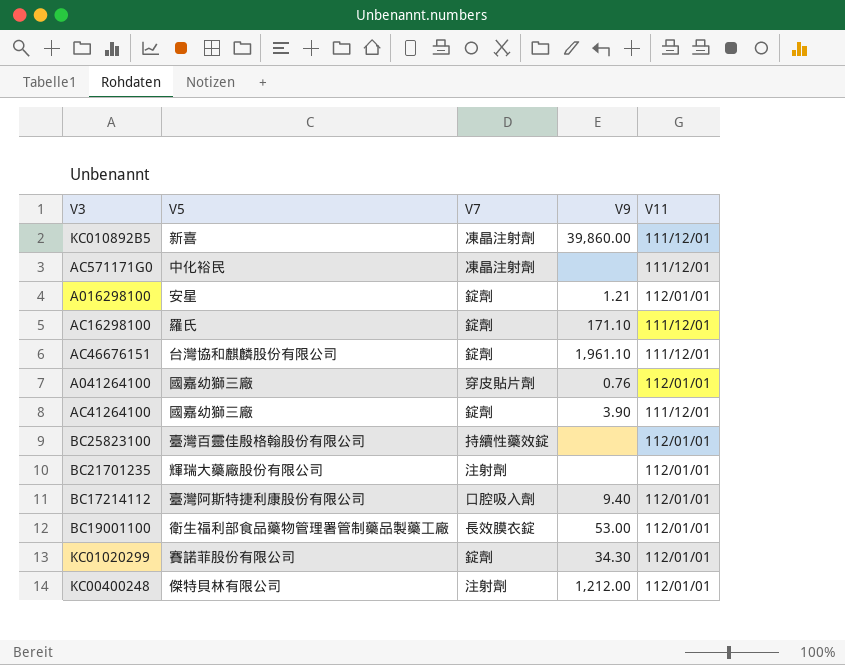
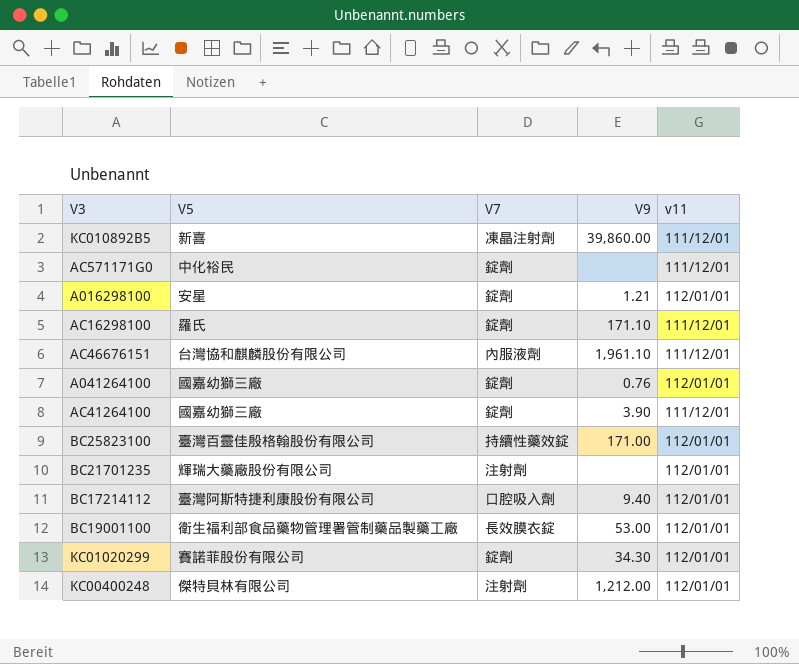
column name: V11 -> v11
AC571171G0 | V7: 凍晶注射劑 -> 錠劑
AC46676151 | V7: 錠劑 -> 內服液劑
A041264100 | V7: 穿皮貼片劑 -> 錠劑
BC25823100 | V9: none -> 171.00

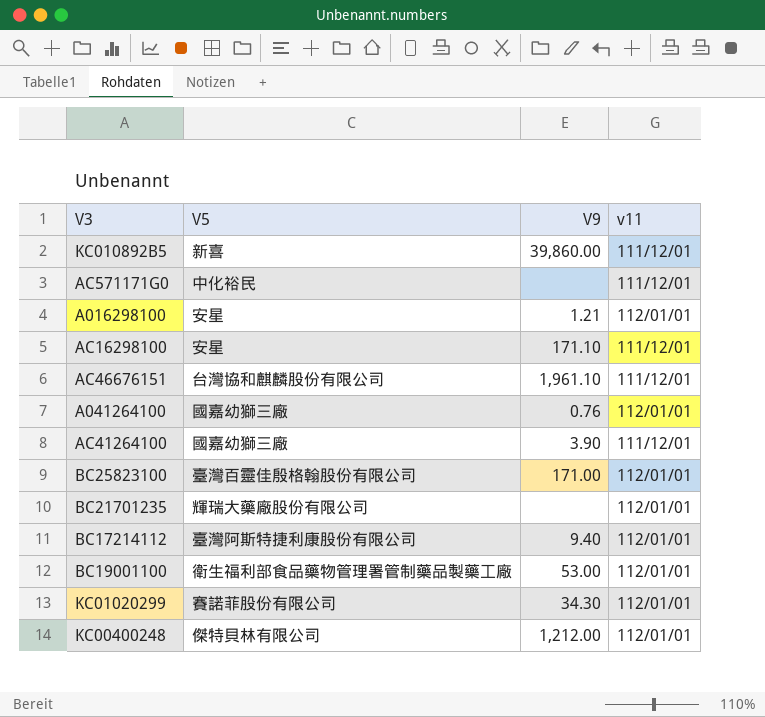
column V7 | position: 3 -> none
AC16298100 | V5: 羅氏 -> 安星

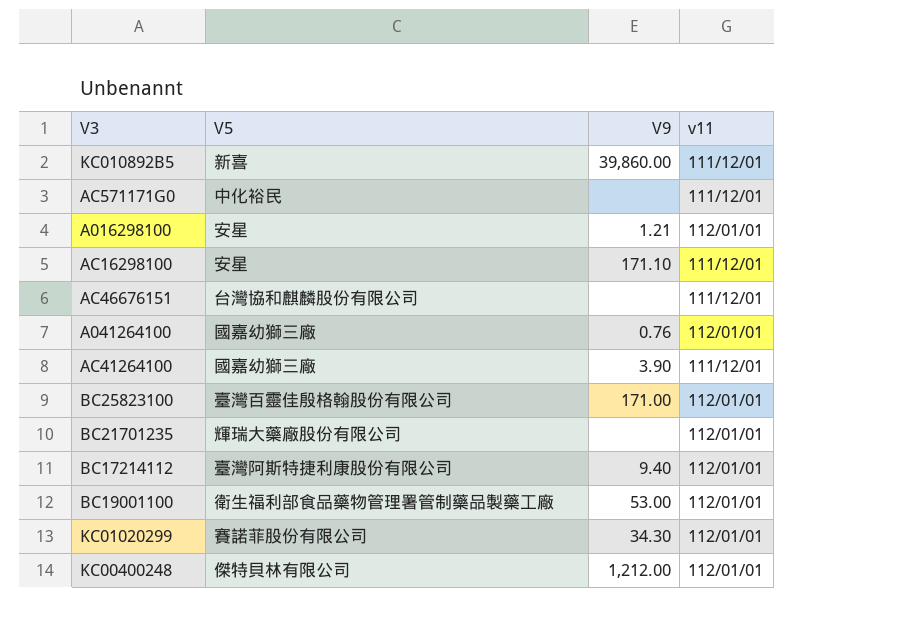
AC46676151 | V9: 1,961.10 -> none

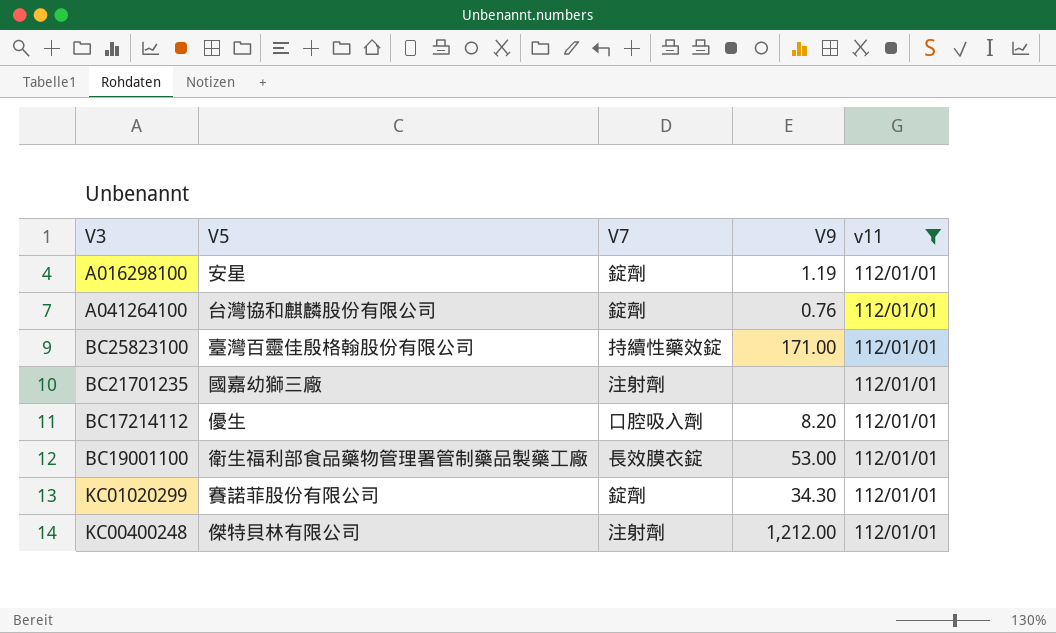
filter: none -> v11 = 112/01/01
column V7 | position: none -> 3
A016298100 | V9: 1.21 -> 1.19
A041264100 | V5: 國嘉幼獅三廠 -> 台灣協和麒麟股份有限公司
BC21701235 | V5: 輝瑞大藥廠股份有限公司 -> 國嘉幼獅三廠
BC17214112 | V5: 臺灣阿斯特捷利康股份有限公司 -> 優生
BC17214112 | V9: 9.40 -> 8.20

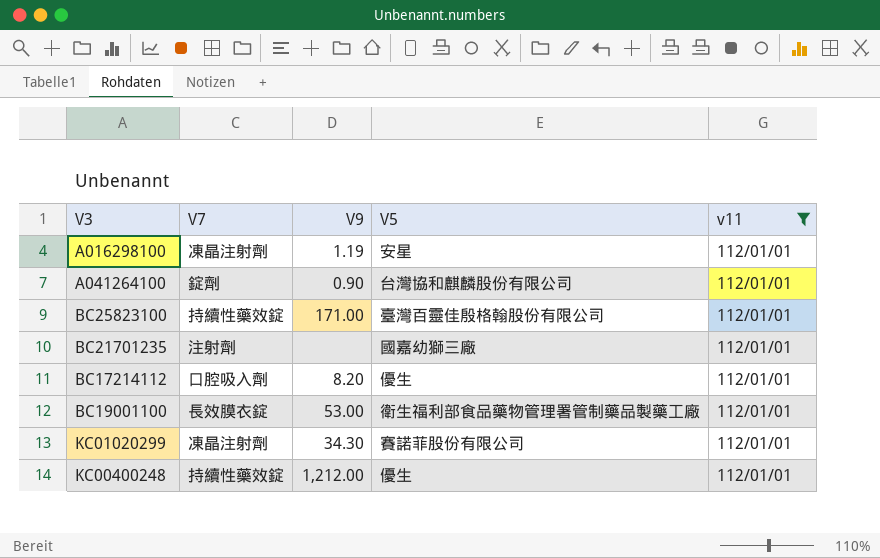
column V5 | position: 2 -> 4
A016298100 | V7: 錠劑 -> 凍晶注射劑
A041264100 | V9: 0.76 -> 0.90
KC01020299 | V7: 錠劑 -> 凍晶注射劑
KC00400248 | V7: 注射劑 -> 持續性藥效錠
KC00400248 | V5: 傑特貝林有限公司 -> 優生

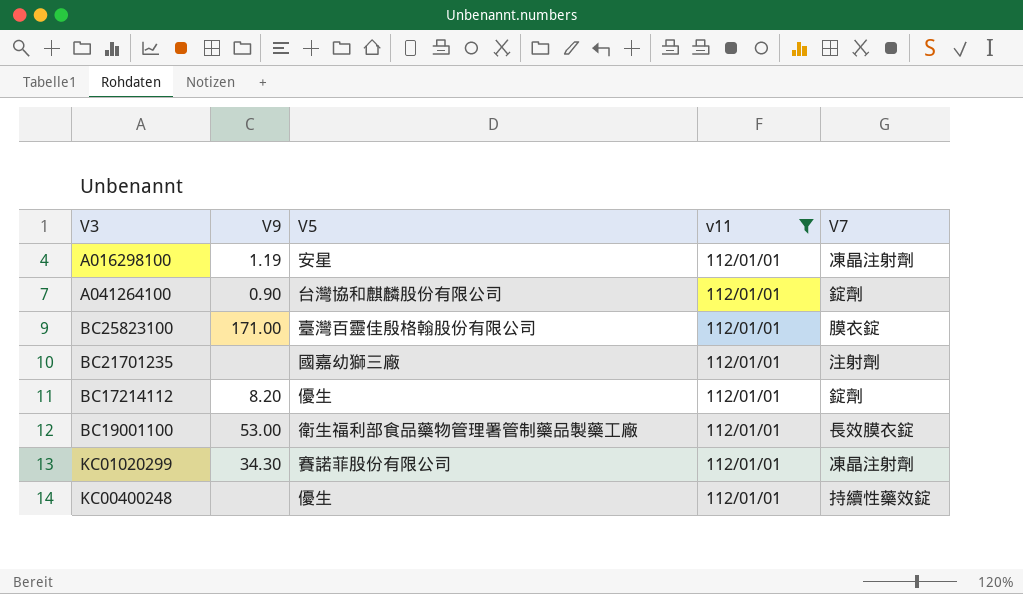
column V7 | position: 2 -> 5
BC25823100 | V7: 持續性藥效錠 -> 膜衣錠
BC17214112 | V7: 口腔吸入劑 -> 錠劑
KC00400248 | V9: 1,212.00 -> none

